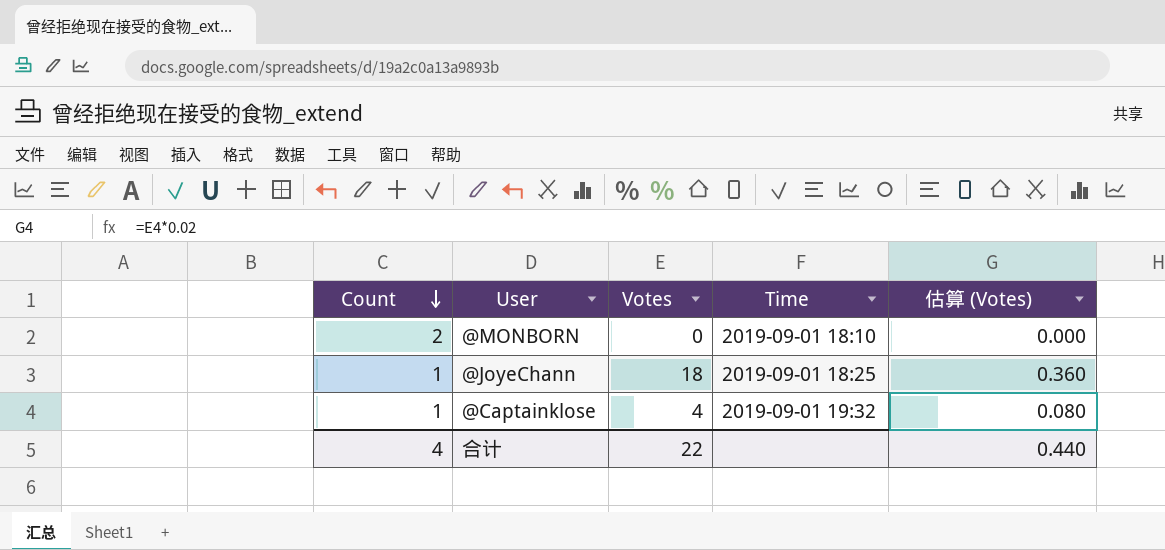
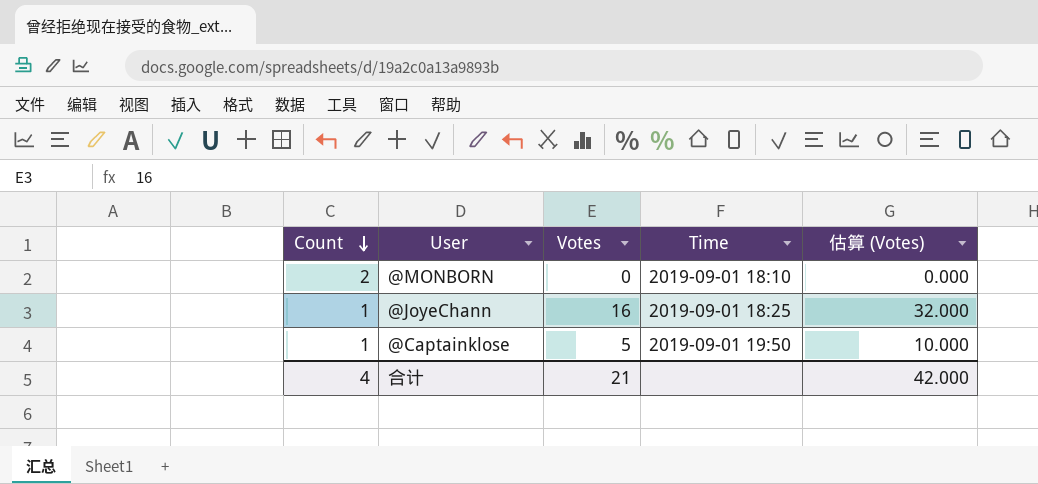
column 估算 (Votes) | formula: [Votes] * 0.02 -> [Votes] * 2
@JoyeChann | Votes: 18 -> 16
@Captainklose | Votes: 4 -> 5
@Captainklose | Time: 2019-09-01 19:32 -> 2019-09-01 19:50
合计 | Votes: 22 -> 21
合计 | 估算 (Votes): 0.440 -> 42.000

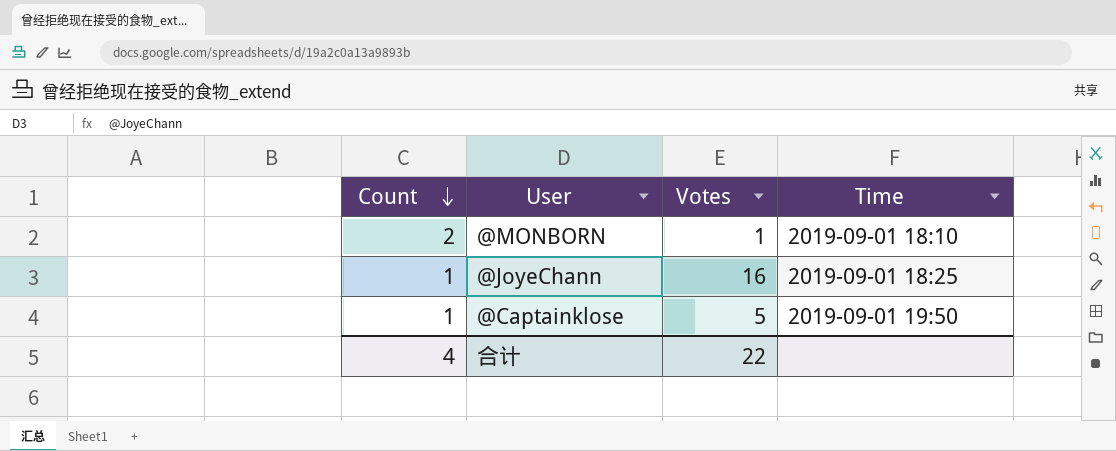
column 估算 (Votes) | formula: [Votes] * 2 -> none
@MONBORN | Votes: 0 -> 1
合计 | Votes: 21 -> 22

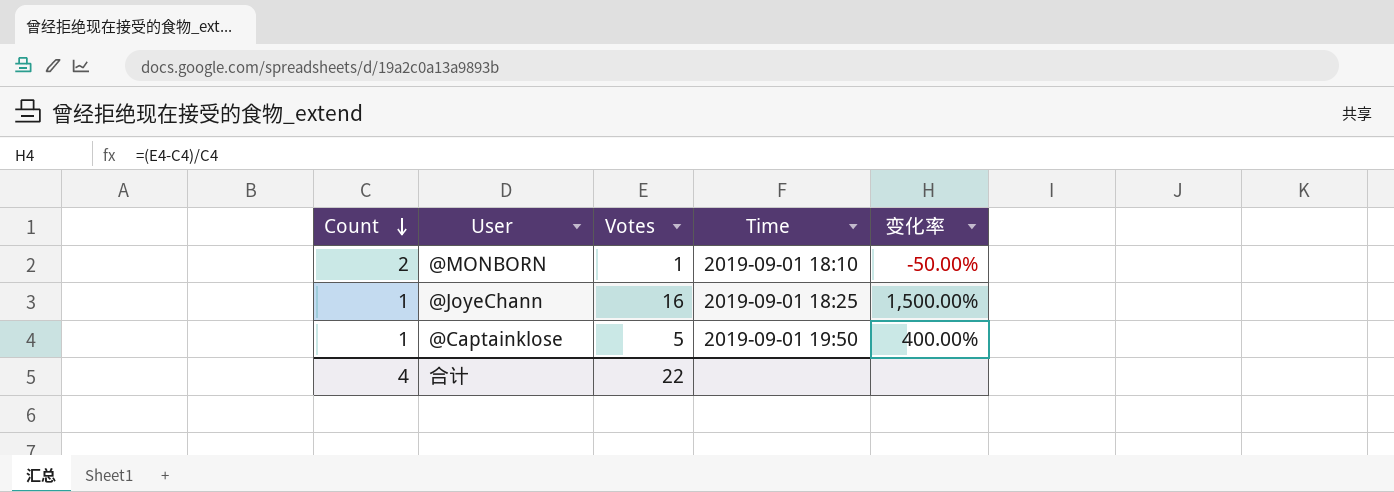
column 变化率 | formula: none -> ([Votes] - [Count]) / [Count]

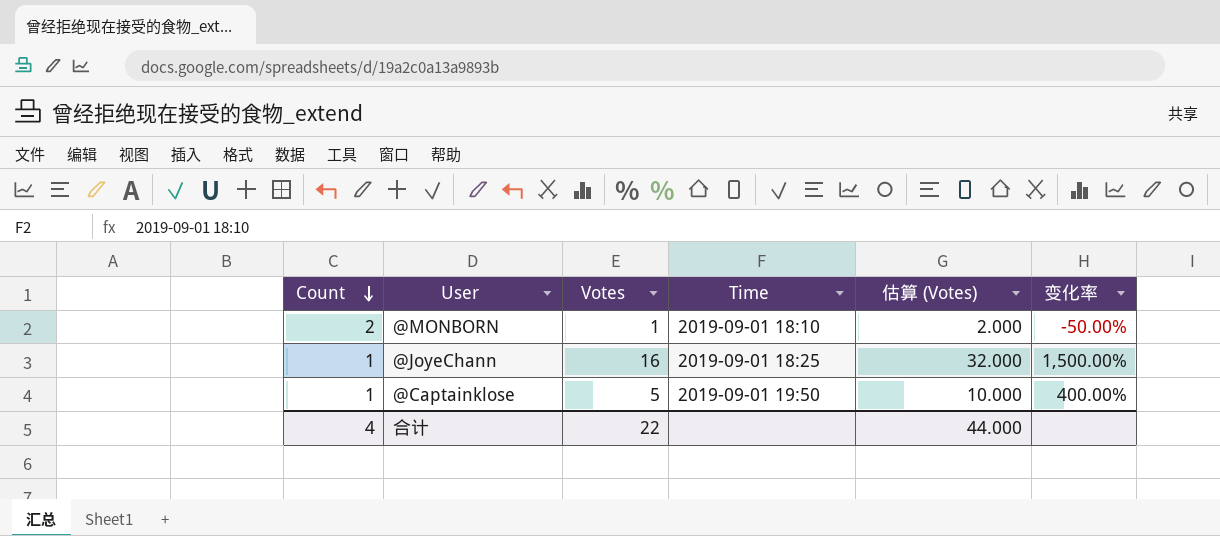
column 估算 (Votes) | formula: none -> [Votes] * 2

